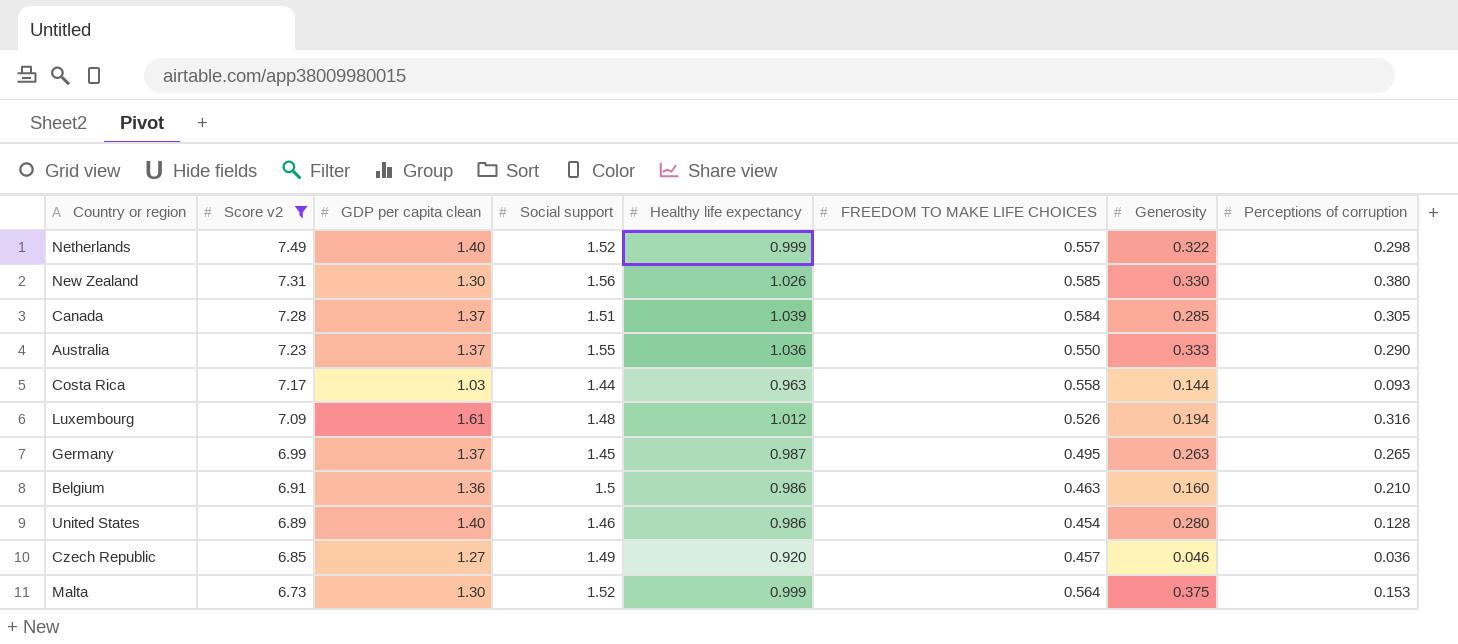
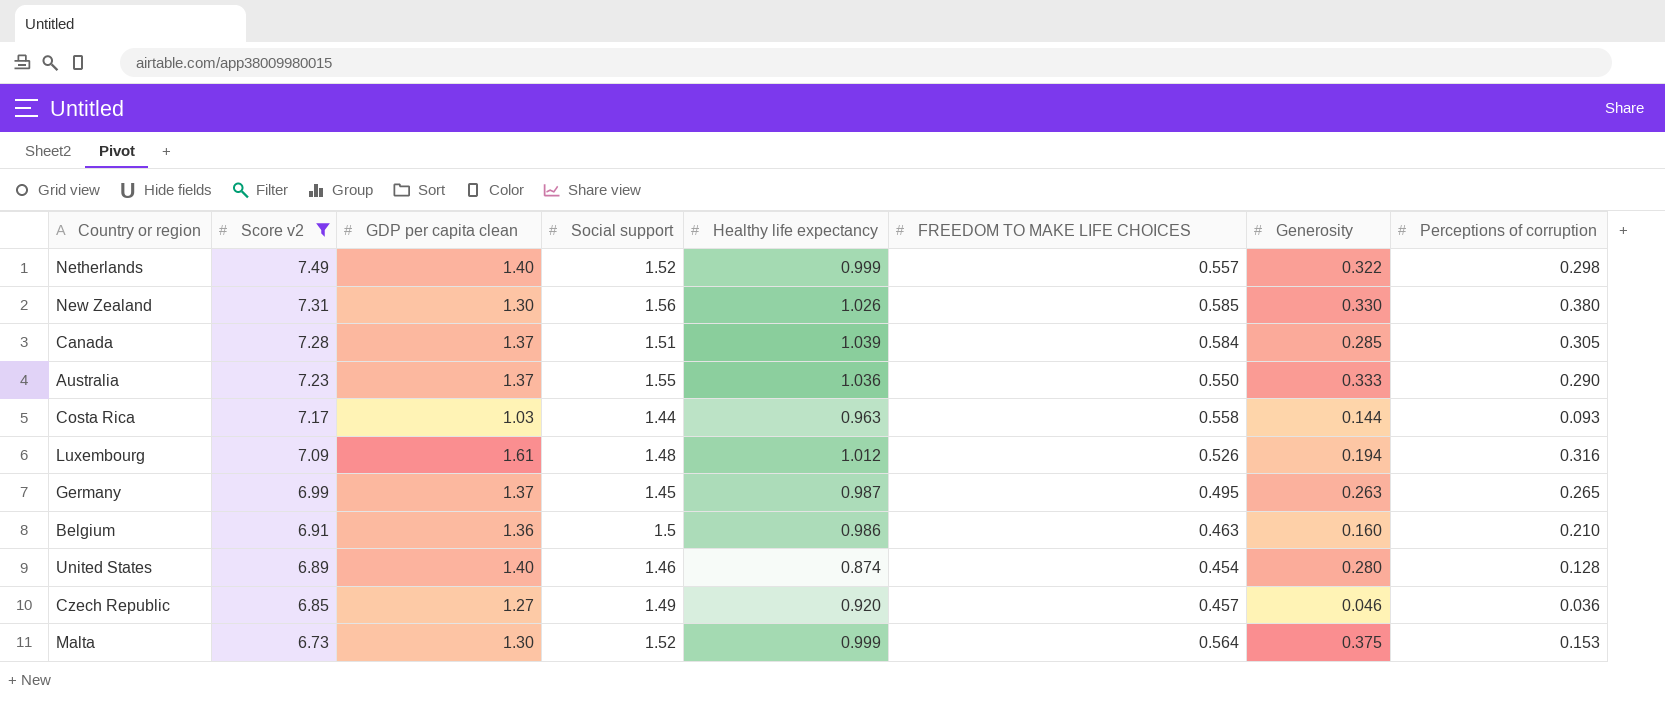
United States | Healthy life expectancy: 0.986 -> 0.874

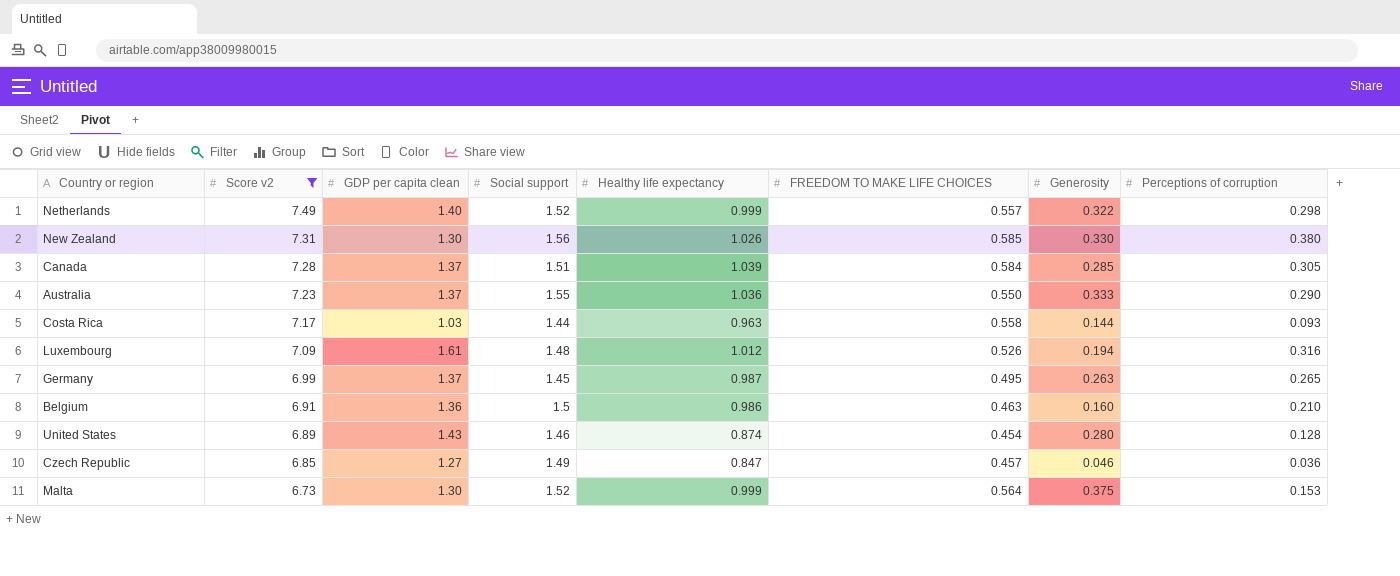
United States | GDP per capita clean: 1.40 -> 1.43
Czech Republic | Healthy life expectancy: 0.920 -> 0.847

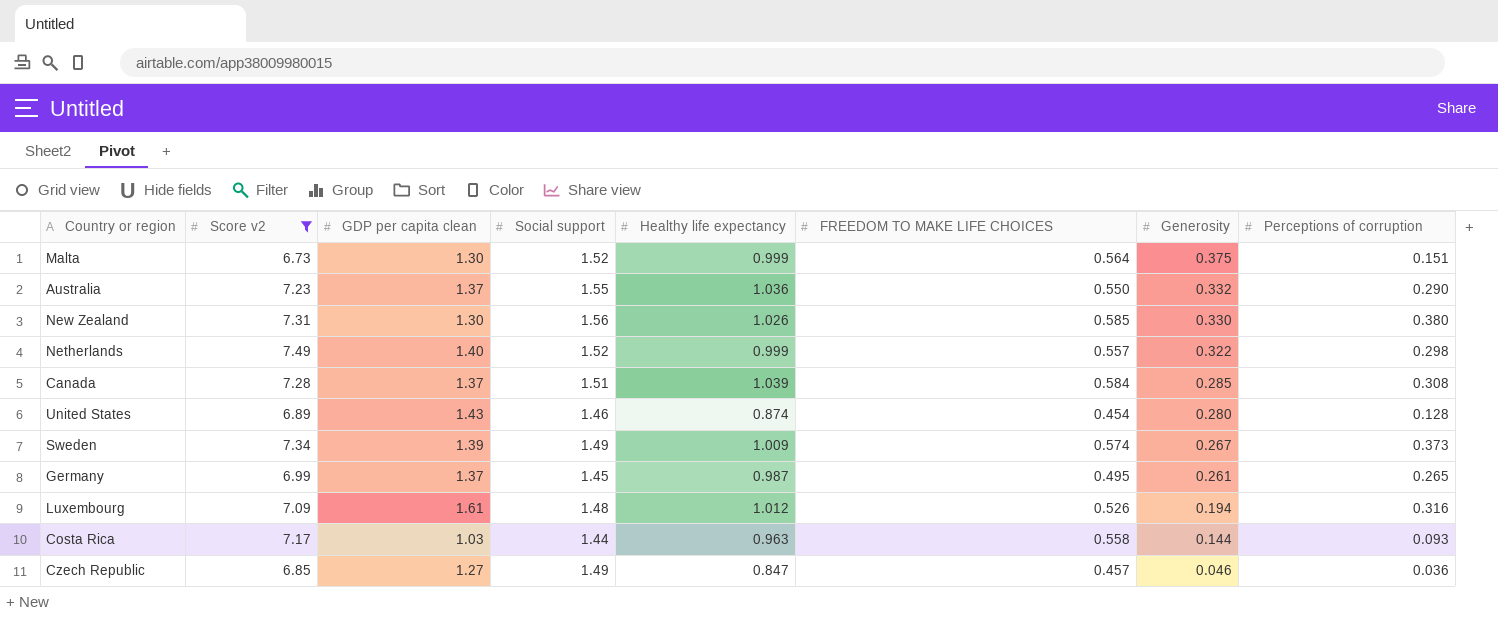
row order: Score v2 descending -> Generosity descending
row Belgium: 6.91 | 1.36 | 1.5 | 0.986 | 0.463 | 0.160 | 0.210 -> none
Malta | Perceptions of corruption: 0.153 -> 0.151
Australia | Generosity: 0.333 -> 0.332
Canada | Perceptions of corruption: 0.305 -> 0.308
row Sweden: none -> 7.34 | 1.39 | 1.49 | 1.009 | 0.574 | 0.267 | 0.373
Germany | Generosity: 0.263 -> 0.261

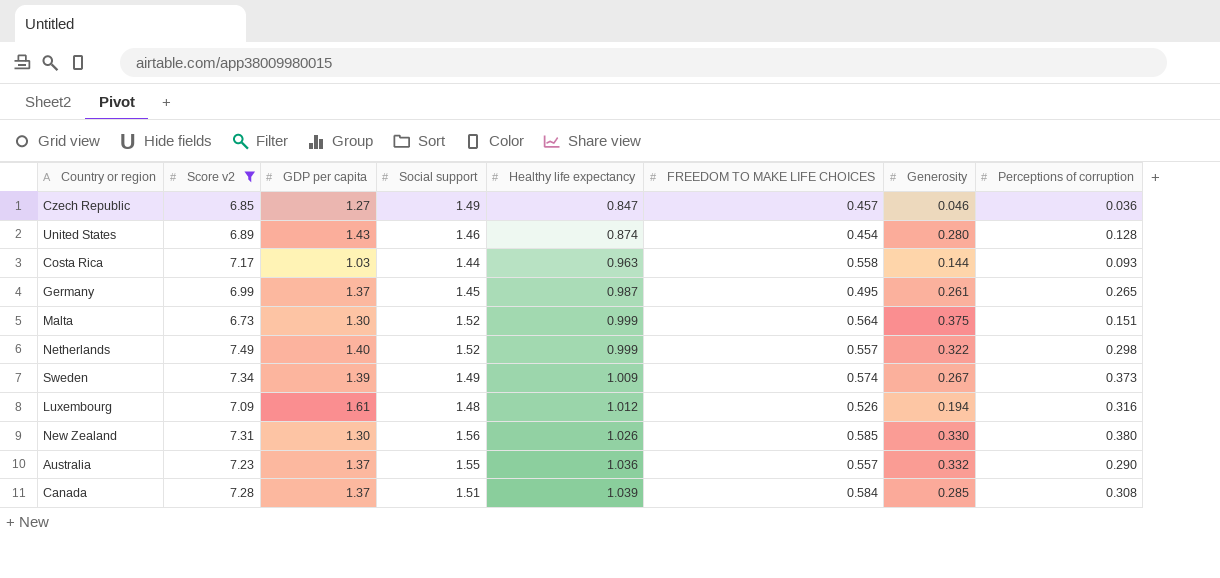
row order: Generosity descending -> Healthy life expectancy ascending
column name: GDP per capita clean -> GDP per capita
Australia | FREEDOM TO MAKE LIFE CHOICES: 0.550 -> 0.557

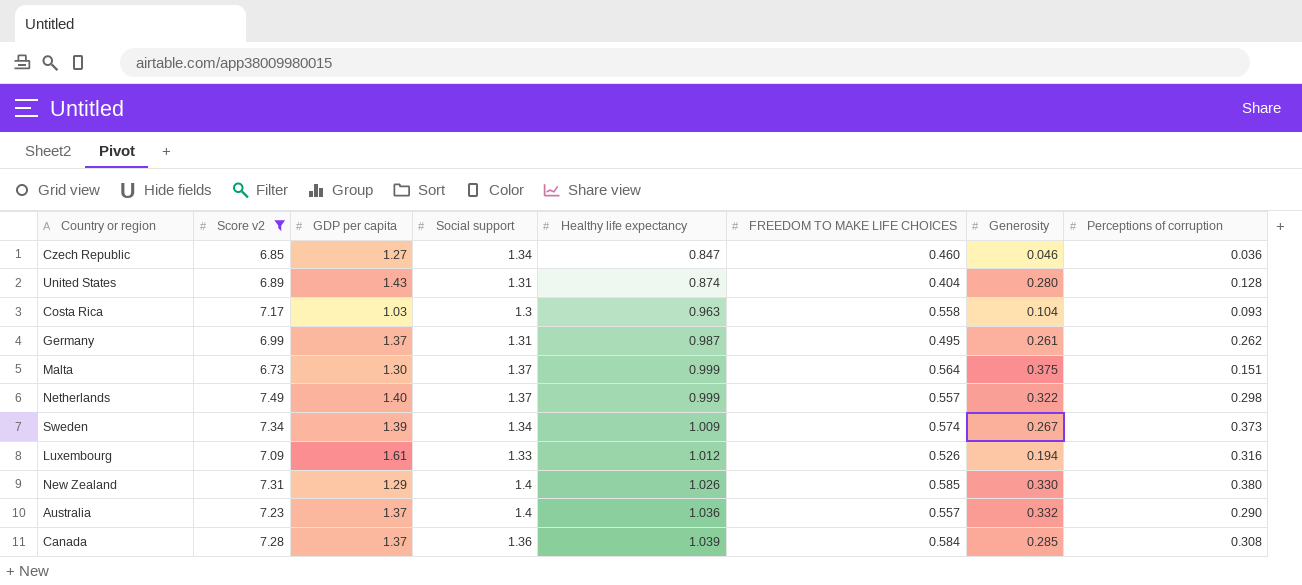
Czech Republic | Social support: 1.49 -> 1.34
Czech Republic | FREEDOM TO MAKE LIFE CHOICES: 0.457 -> 0.460
United States | Social support: 1.46 -> 1.31
United States | FREEDOM TO MAKE LIFE CHOICES: 0.454 -> 0.404
Costa Rica | Social support: 1.44 -> 1.3
Costa Rica | Generosity: 0.144 -> 0.104
Germany | Social support: 1.45 -> 1.31
Germany | Perceptions of corruption: 0.265 -> 0.262
Malta | Social support: 1.52 -> 1.37
Netherlands | Social support: 1.52 -> 1.37
Sweden | Social support: 1.49 -> 1.34
Luxembourg | Social support: 1.48 -> 1.33
New Zealand | GDP per capita: 1.30 -> 1.29
New Zealand | Social support: 1.56 -> 1.4
Australia | Social support: 1.55 -> 1.4
Canada | Social support: 1.51 -> 1.36

